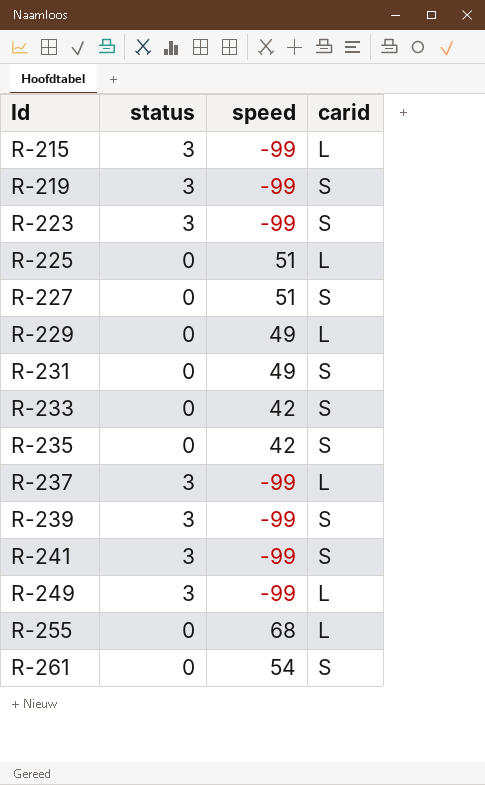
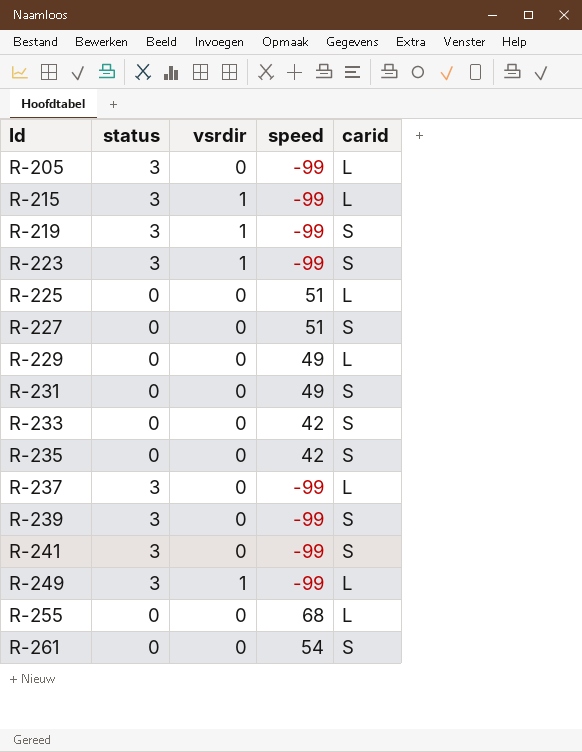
column vsrdir | position: none -> 3
row R-205: none -> 3 | 0 | -99 | L

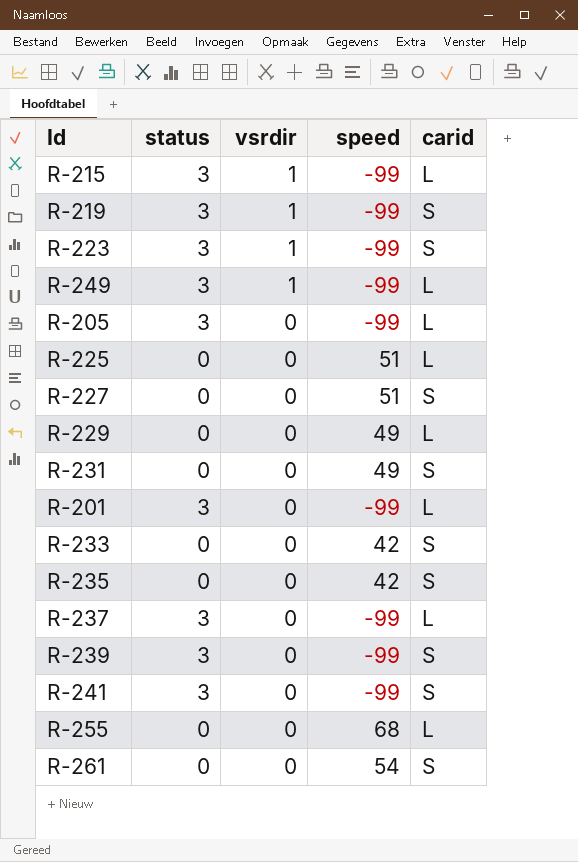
row order: Id ascending -> vsrdir descending
row R-201: none -> 3 | 0 | -99 | L

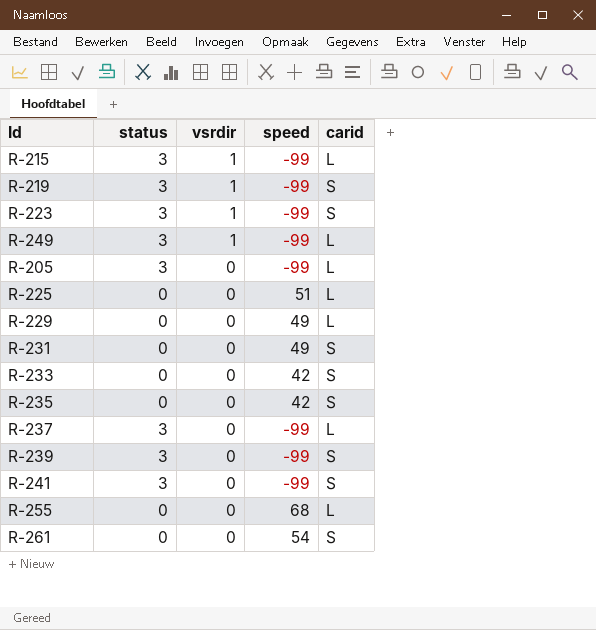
row R-227: 0 | 0 | 51 | S -> none
row R-201: 3 | 0 | -99 | L -> none

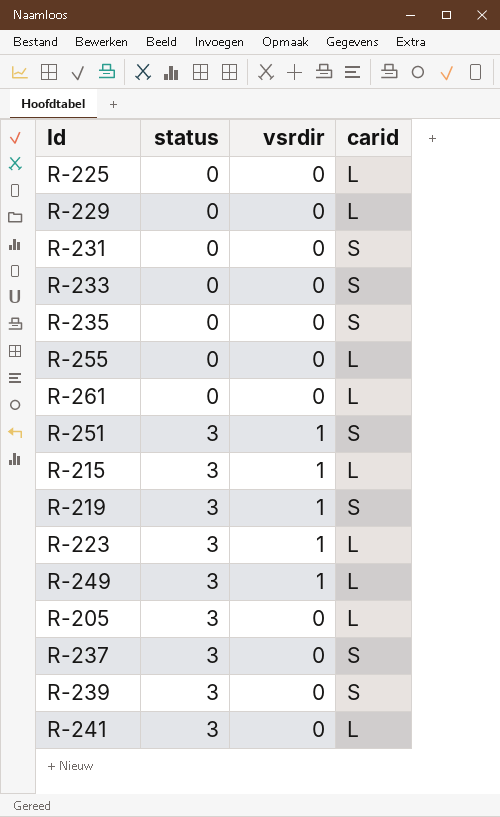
row order: vsrdir descending -> status ascending
column speed | position: 4 -> none
R-261 | carid: S -> L
row R-251: none -> 3 | 1 | S
R-223 | carid: S -> L
R-237 | carid: L -> S
R-241 | carid: S -> L

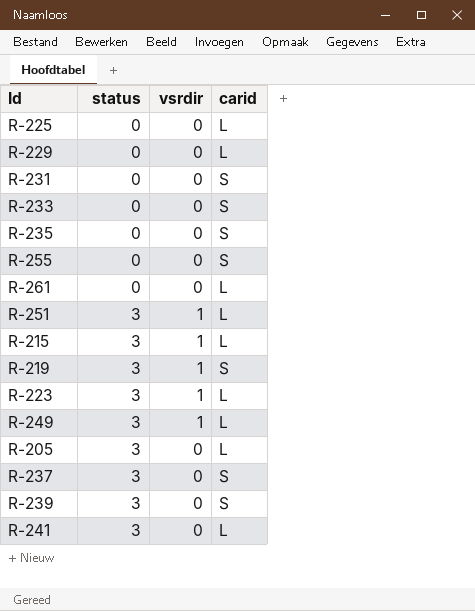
R-255 | carid: L -> S
R-251 | carid: S -> L

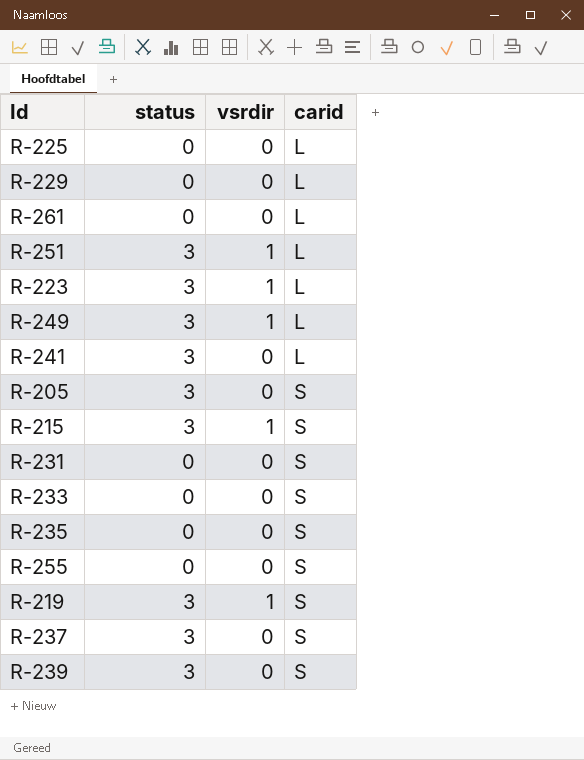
row order: status ascending -> carid ascending
R-205 | carid: L -> S
R-215 | carid: L -> S

